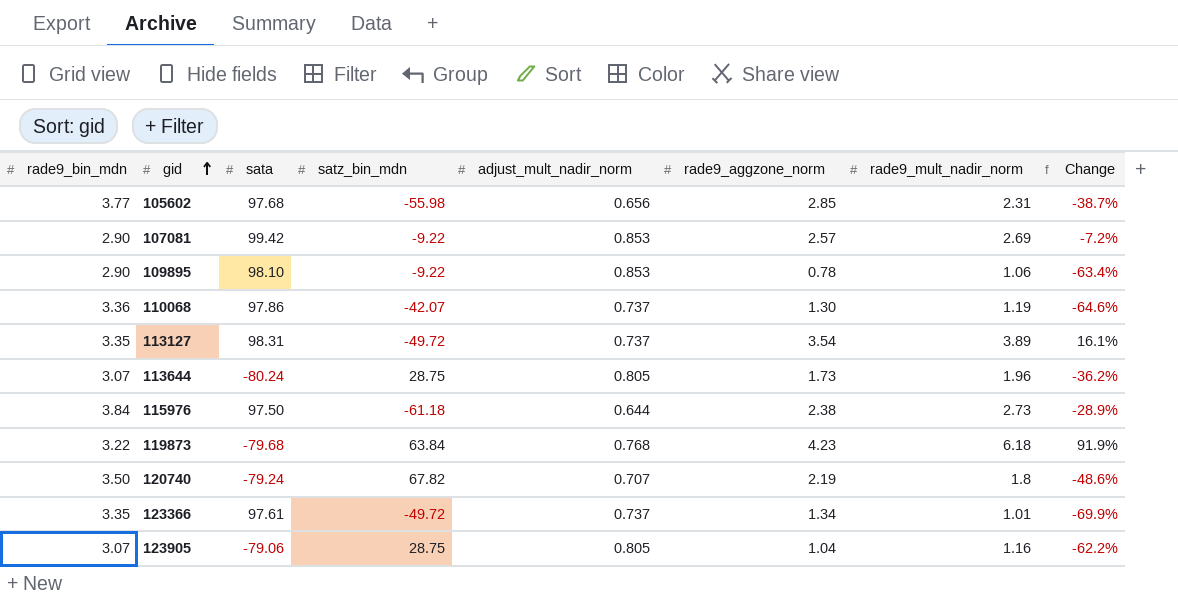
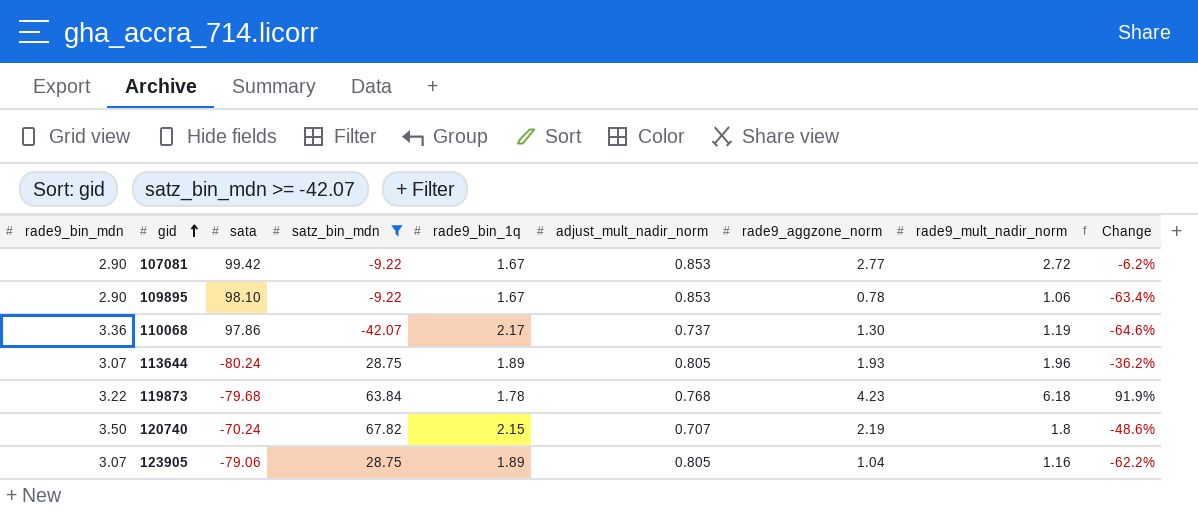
filter: none -> satz_bin_mdn >= -42.07
column rade9_bin_1q | position: none -> 5
107081 | rade9_aggzone_norm: 2.57 -> 2.77
107081 | rade9_mult_nadir_norm: 2.69 -> 2.72
107081 | Change: -7.2% -> -6.2%
113644 | rade9_aggzone_norm: 1.73 -> 1.93
120740 | sata: -79.24 -> -70.24

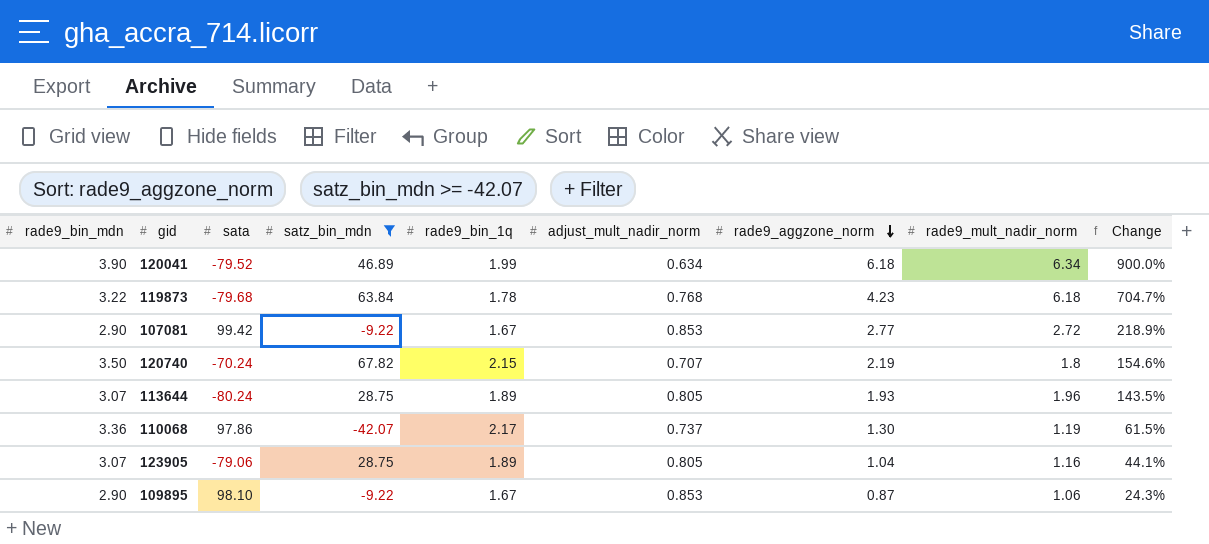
row order: gid ascending -> rade9_aggzone_norm descending
column Change | formula: ([rade9_mult_nadir_norm] - [rade9_bin_mdn]) / [rade9_bin_mdn] -> ([rade9_mult_nadir_norm] - [adjust_mult_nadir_norm]) / [adjust_mult_nadir_norm]
row 120041: none -> 3.90 | -79.52 | 46.89 | 1.99 | 0.634 | 6.18 | 6.34 | 900.0%
109895 | rade9_aggzone_norm: 0.78 -> 0.87

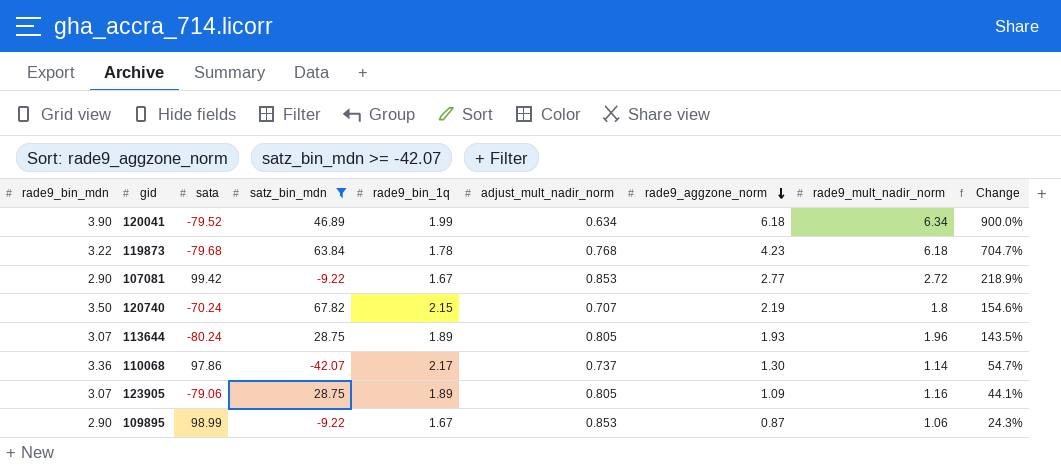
110068 | rade9_mult_nadir_norm: 1.19 -> 1.14
110068 | Change: 61.5% -> 54.7%
123905 | rade9_aggzone_norm: 1.04 -> 1.09
109895 | sata: 98.10 -> 98.99

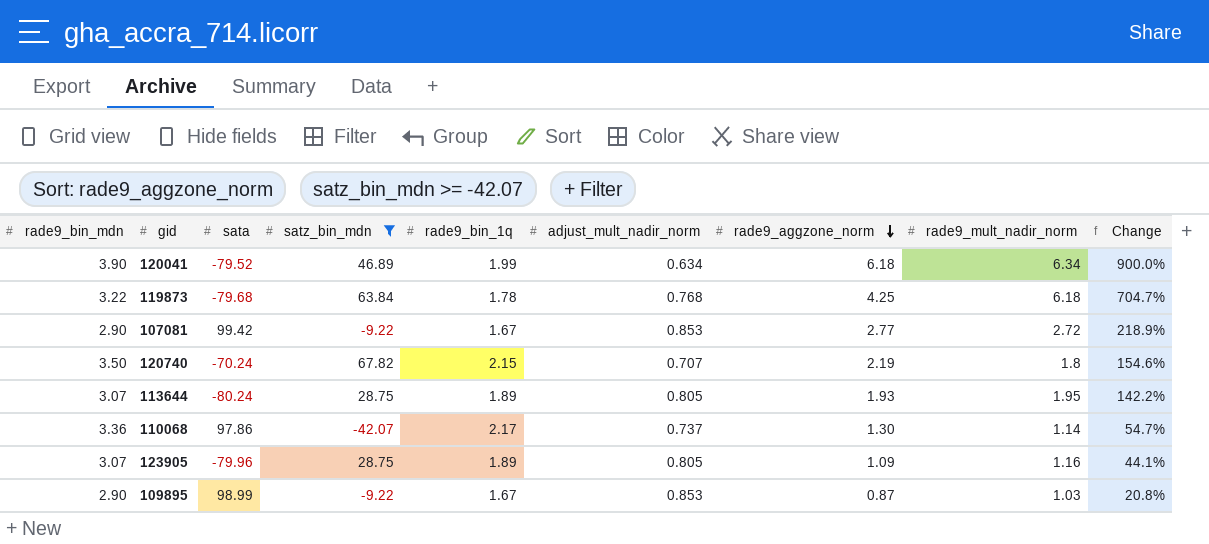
119873 | rade9_aggzone_norm: 4.23 -> 4.25
113644 | rade9_mult_nadir_norm: 1.96 -> 1.95
113644 | Change: 143.5% -> 142.2%
123905 | sata: -79.06 -> -79.96
109895 | rade9_mult_nadir_norm: 1.06 -> 1.03
109895 | Change: 24.3% -> 20.8%

